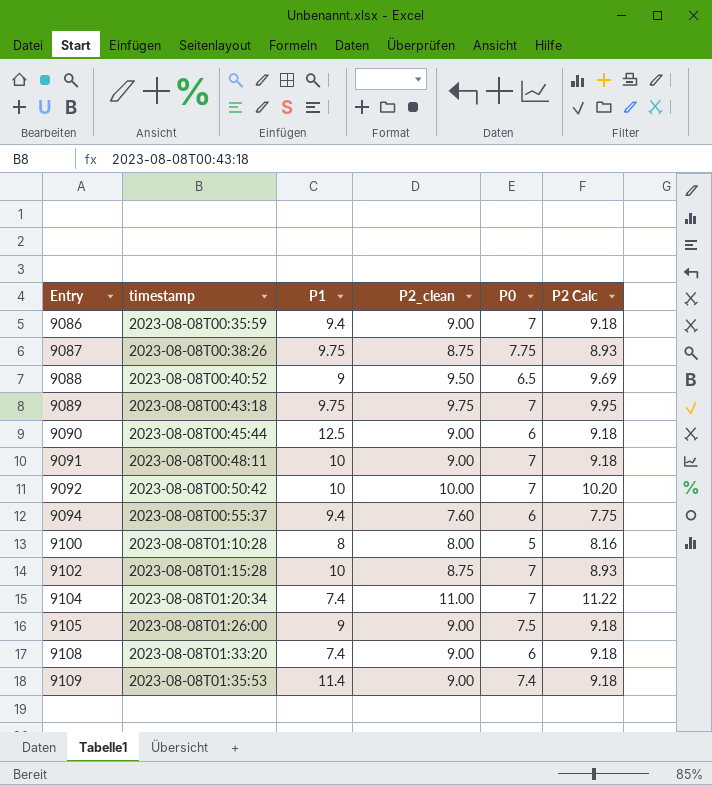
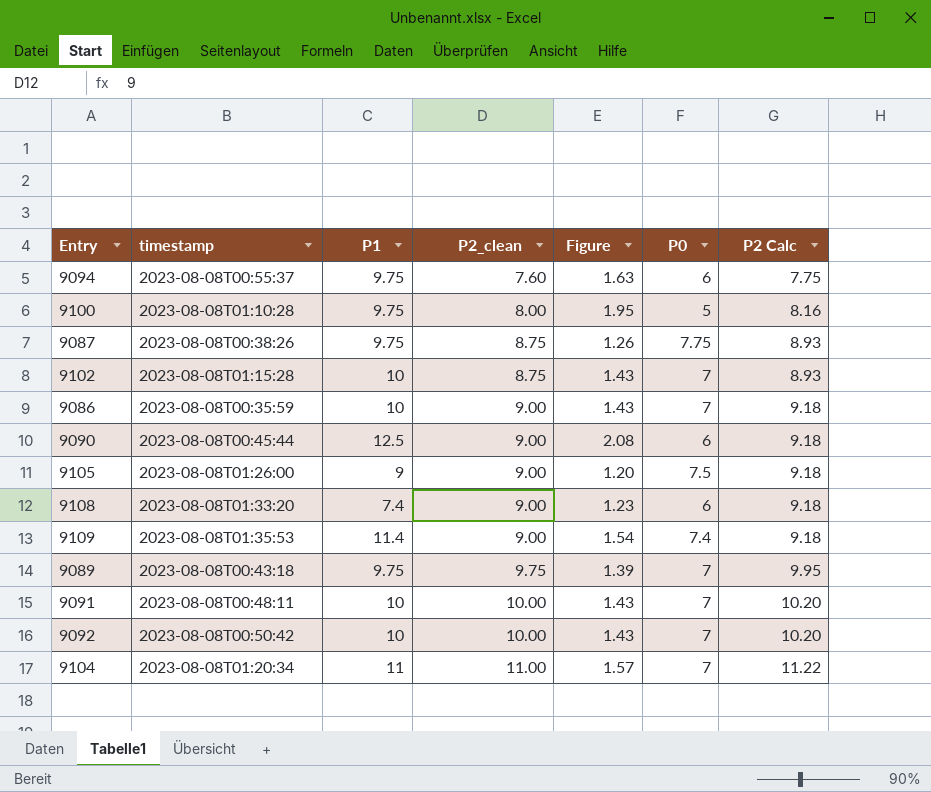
row order: Entry ascending -> P2_clean ascending
column Figure | formula: none -> [P1] / [P0]
row 9088: 2023-08-08T00:40:52 | 9 | 9.50 | 6.5 | 9.69 -> none
9094 | P1: 9.4 -> 9.75
9100 | P1: 8 -> 9.75
9086 | P1: 9.4 -> 10
9091 | P2_clean: 9.00 -> 10.00
9091 | P2 Calc: 9.18 -> 10.20
9104 | P1: 7.4 -> 11

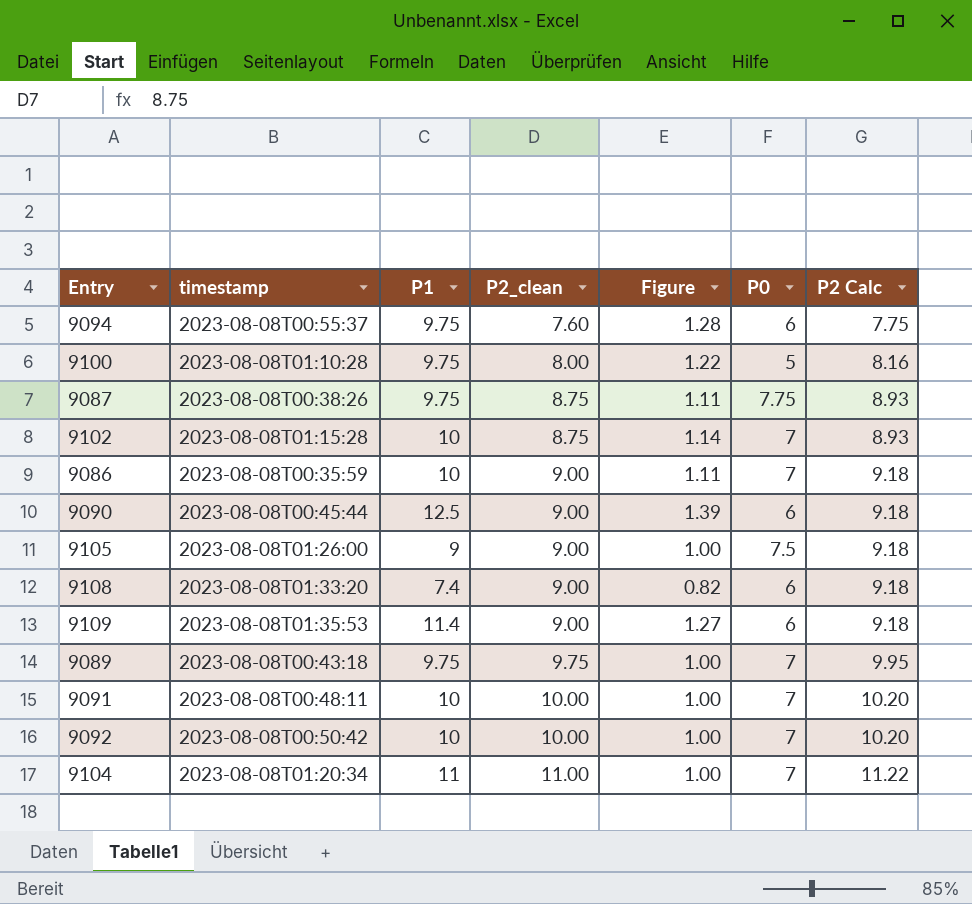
column Figure | formula: [P1] / [P0] -> [P1] / [P2_clean]
9109 | P0: 7.4 -> 6

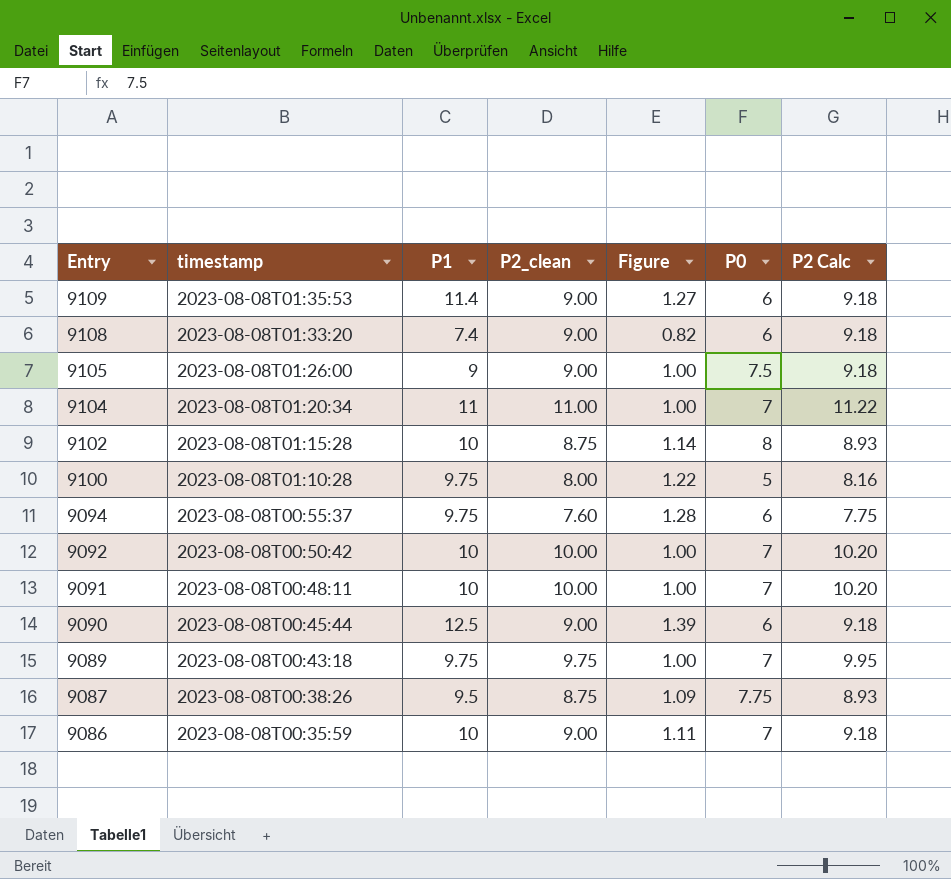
row order: P2_clean ascending -> Entry descending
9102 | P0: 7 -> 8
9087 | P1: 9.75 -> 9.5
9087 | Figure: 1.11 -> 1.09

